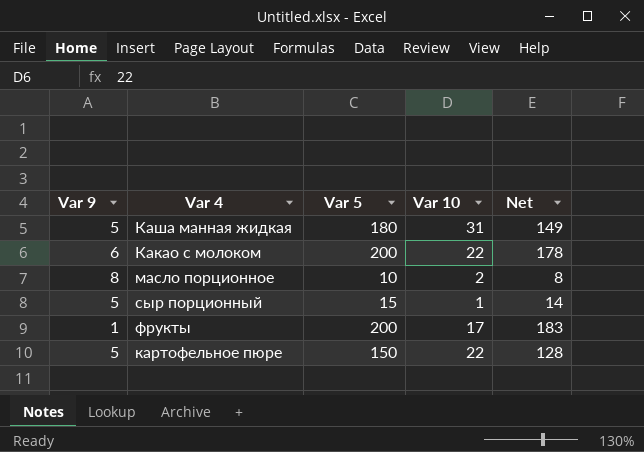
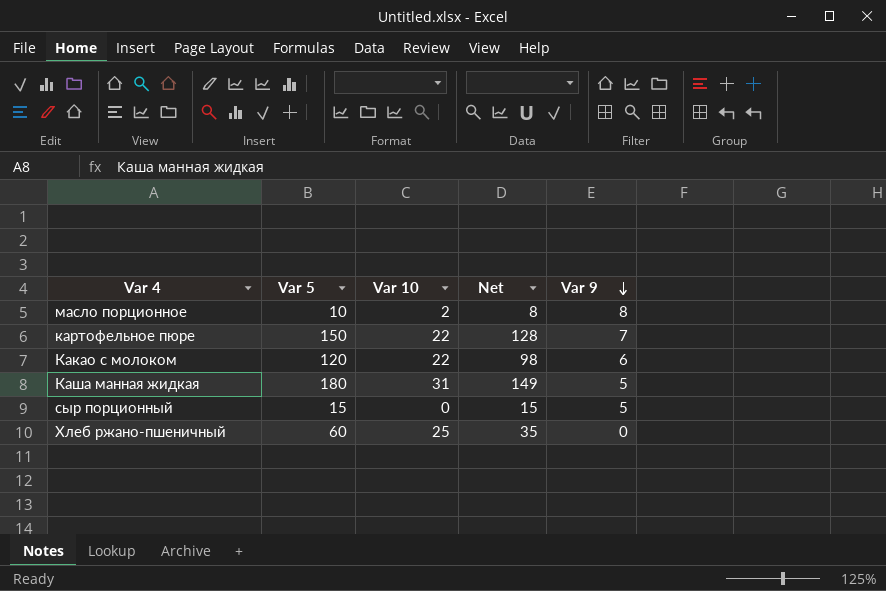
row order: none -> Var 9 descending
column Var 9 | position: 1 -> 5
row фрукты: 1 | 200 | 17 | 183 -> none
картофельное пюре | Var 9: 5 -> 7
Какао с молоком | Var 5: 200 -> 120
Какао с молоком | Net: 178 -> 98
сыр порционный | Var 10: 1 -> 0
сыр порционный | Net: 14 -> 15
row Хлеб ржано-пшеничный: none -> 60 | 25 | 35 | 0

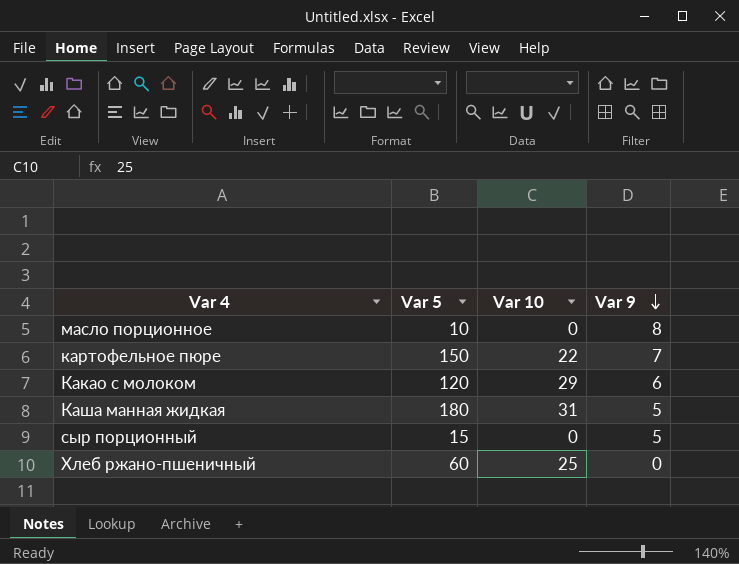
column Net | formula: [Var 5] - [Var 10] -> none
масло порционное | Var 10: 2 -> 0
Какао с молоком | Var 10: 22 -> 29

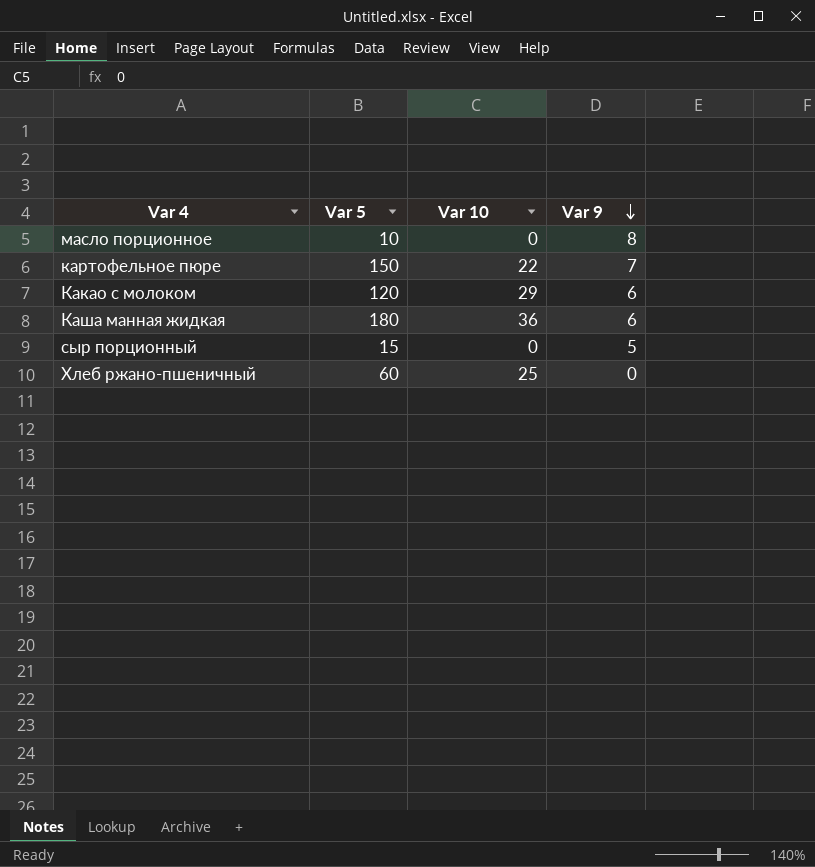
Каша манная жидкая | Var 10: 31 -> 36
Каша манная жидкая | Var 9: 5 -> 6

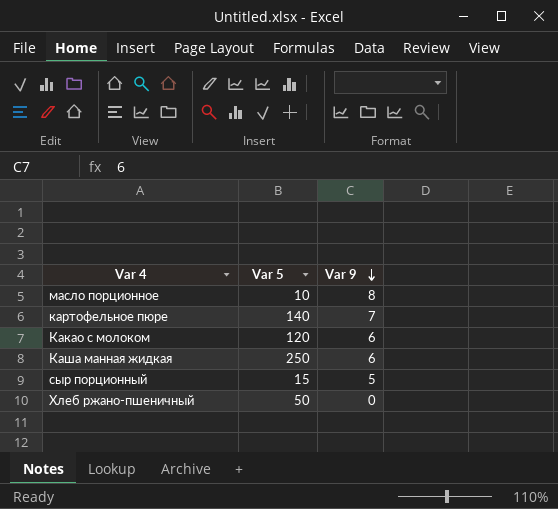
column Var 10 | position: 3 -> none
картофельное пюре | Var 5: 150 -> 140
Каша манная жидкая | Var 5: 180 -> 250
Хлеб ржано-пшеничный | Var 5: 60 -> 50

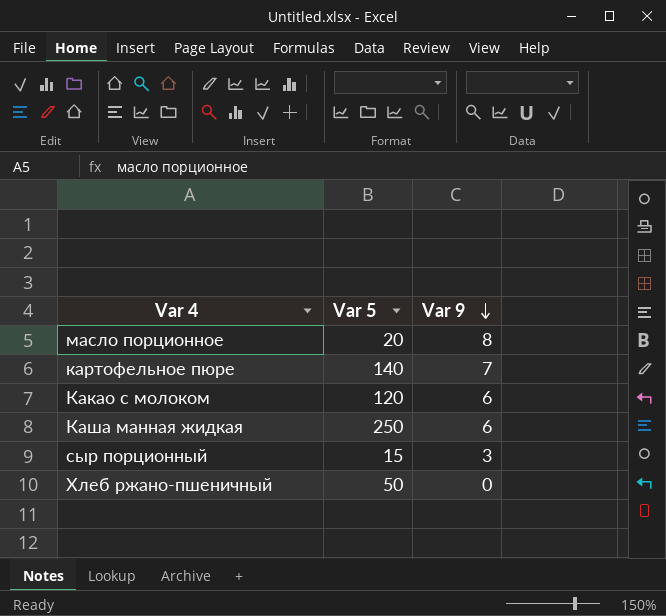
масло порционное | Var 5: 10 -> 20
сыр порционный | Var 9: 5 -> 3

